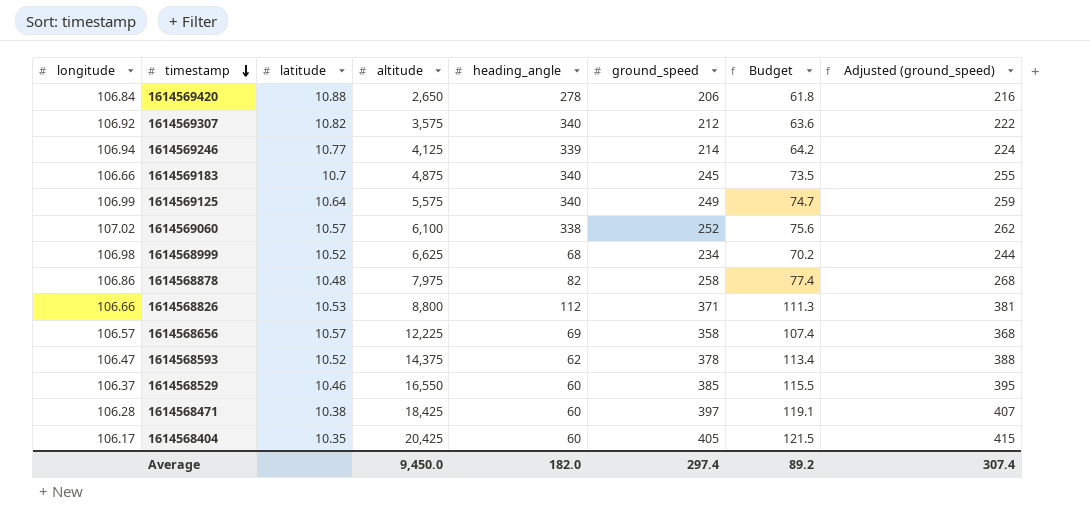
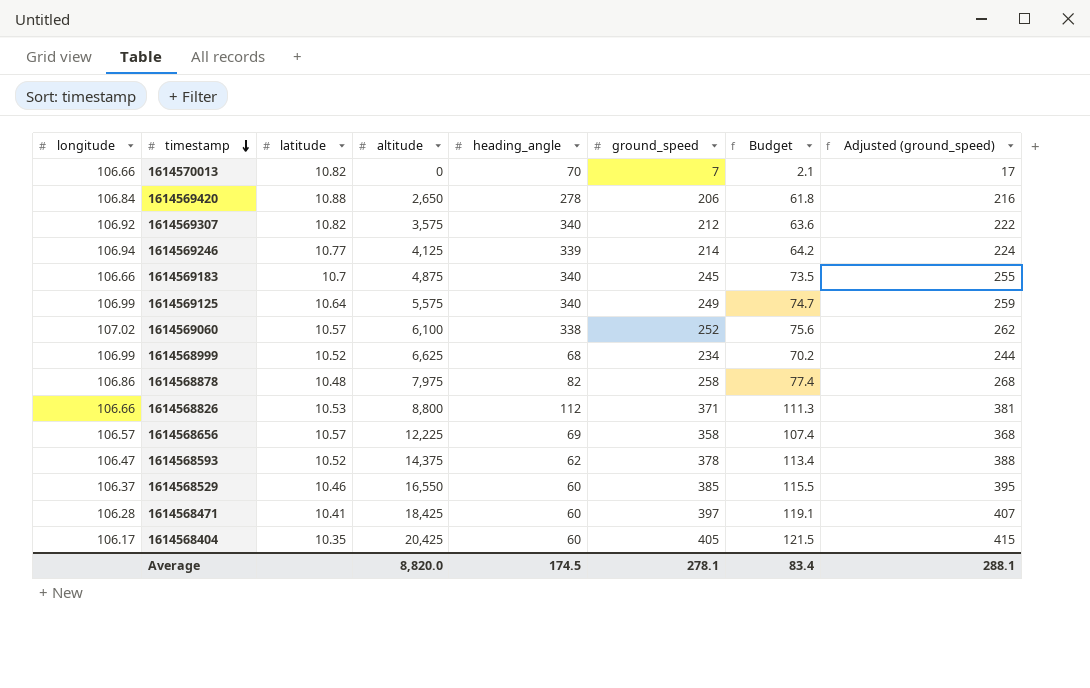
row 1614570013: none -> 106.66 | 10.82 | 0 | 70 | 7 | 2.1 | 17
1614568999 | longitude: 106.98 -> 106.99
1614568471 | latitude: 10.38 -> 10.41
Average | altitude: 9,450.0 -> 8,820.0
Average | heading_angle: 182.0 -> 174.5
Average | ground_speed: 297.4 -> 278.1
Average | Budget: 89.2 -> 83.4
Average | Adjusted (ground_speed): 307.4 -> 288.1

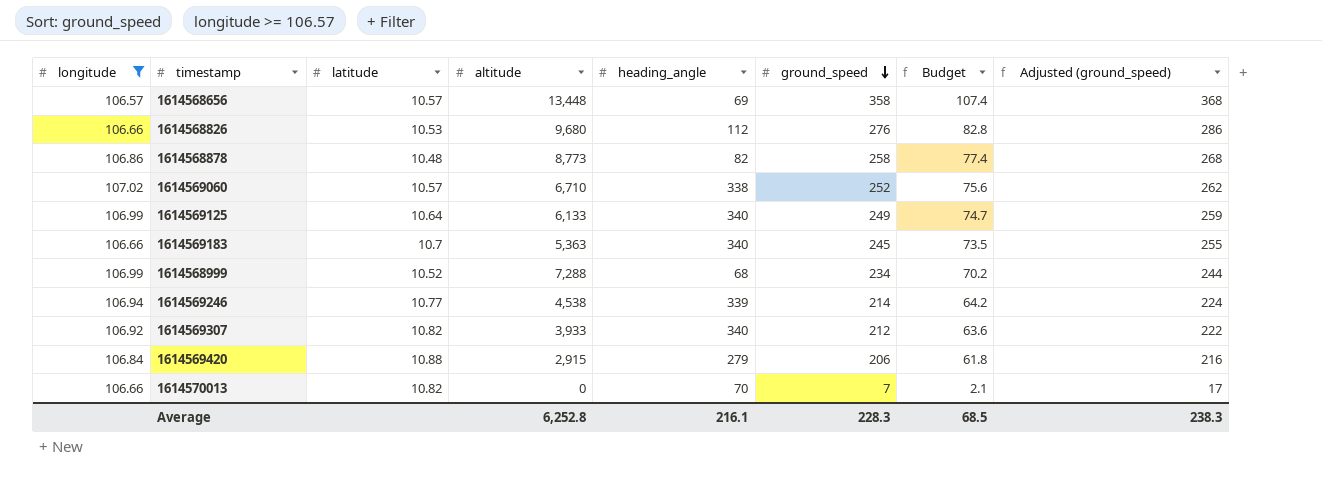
filter: none -> longitude >= 106.57
row order: timestamp descending -> ground_speed descending
1614568656 | altitude: 12,225 -> 13,448
1614568826 | altitude: 8,800 -> 9,680
1614568826 | ground_speed: 371 -> 276
1614568826 | Budget: 111.3 -> 82.8
1614568826 | Adjusted (ground_speed): 381 -> 286
1614568878 | altitude: 7,975 -> 8,773
1614569060 | altitude: 6,100 -> 6,710
1614569125 | altitude: 5,575 -> 6,133
1614569183 | altitude: 4,875 -> 5,363
1614568999 | altitude: 6,625 -> 7,288
1614569246 | altitude: 4,125 -> 4,538
1614569307 | altitude: 3,575 -> 3,933
1614569420 | altitude: 2,650 -> 2,915
1614569420 | heading_angle: 278 -> 279
Average | altitude: 8,820.0 -> 6,252.8
Average | heading_angle: 174.5 -> 216.1
Average | ground_speed: 278.1 -> 228.3
Average | Budget: 83.4 -> 68.5
Average | Adjusted (ground_speed): 288.1 -> 238.3

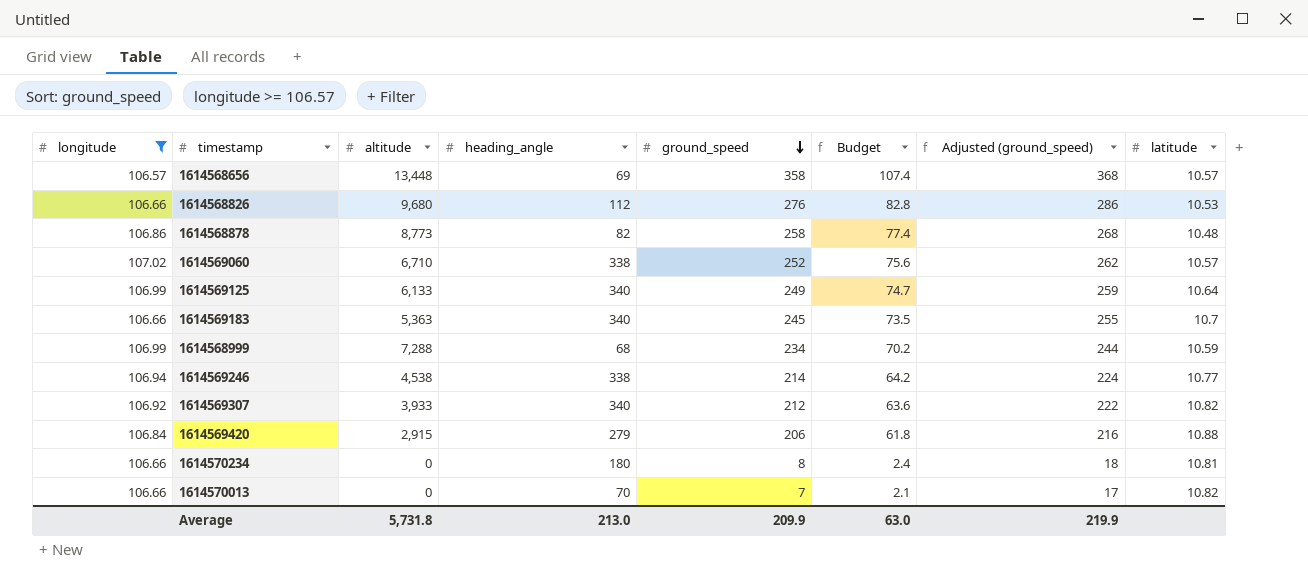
column latitude | position: 3 -> 8
1614568999 | latitude: 10.52 -> 10.59
1614569246 | heading_angle: 339 -> 338
row 1614570234: none -> 106.66 | 0 | 180 | 8 | 2.4 | 18 | 10.81
Average | altitude: 6,252.8 -> 5,731.8
Average | heading_angle: 216.1 -> 213.0
Average | ground_speed: 228.3 -> 209.9
Average | Budget: 68.5 -> 63.0
Average | Adjusted (ground_speed): 238.3 -> 219.9

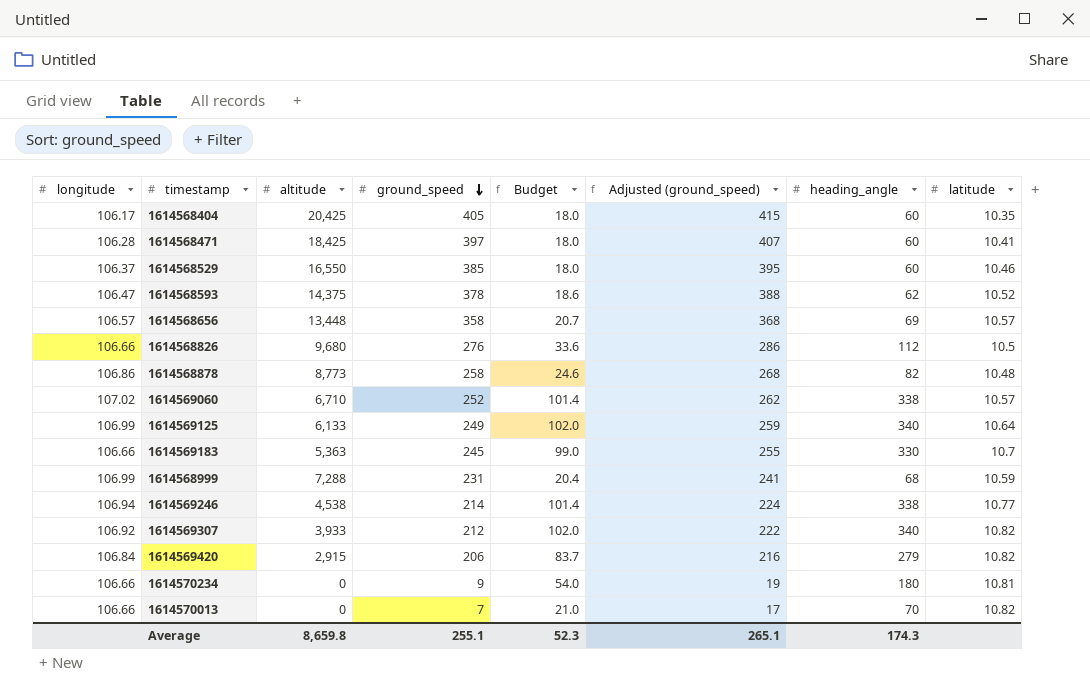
filter: longitude >= 106.57 -> none
column Budget | formula: [ground_speed] * 0.3 -> [heading_angle] * 0.3
column heading_angle | position: 4 -> 7
1614568826 | latitude: 10.53 -> 10.5
1614569183 | heading_angle: 340 -> 330
1614568999 | ground_speed: 234 -> 231
1614568999 | Adjusted (ground_speed): 244 -> 241
1614569420 | latitude: 10.88 -> 10.82
1614570234 | ground_speed: 8 -> 9
1614570234 | Adjusted (ground_speed): 18 -> 19
Average | altitude: 5,731.8 -> 8,659.8
Average | ground_speed: 209.9 -> 255.1
Average | Budget: 63.0 -> 52.3
Average | Adjusted (ground_speed): 219.9 -> 265.1
Average | heading_angle: 213.0 -> 174.3

